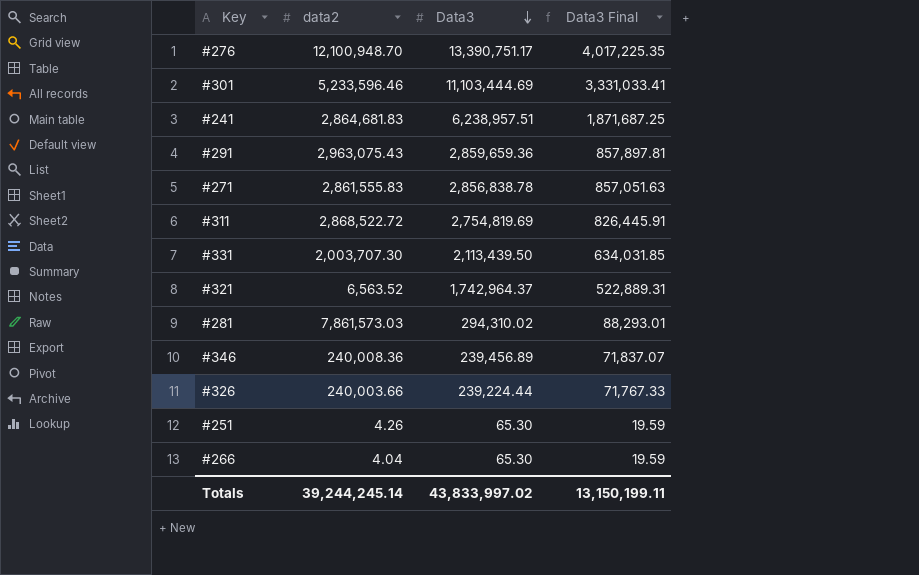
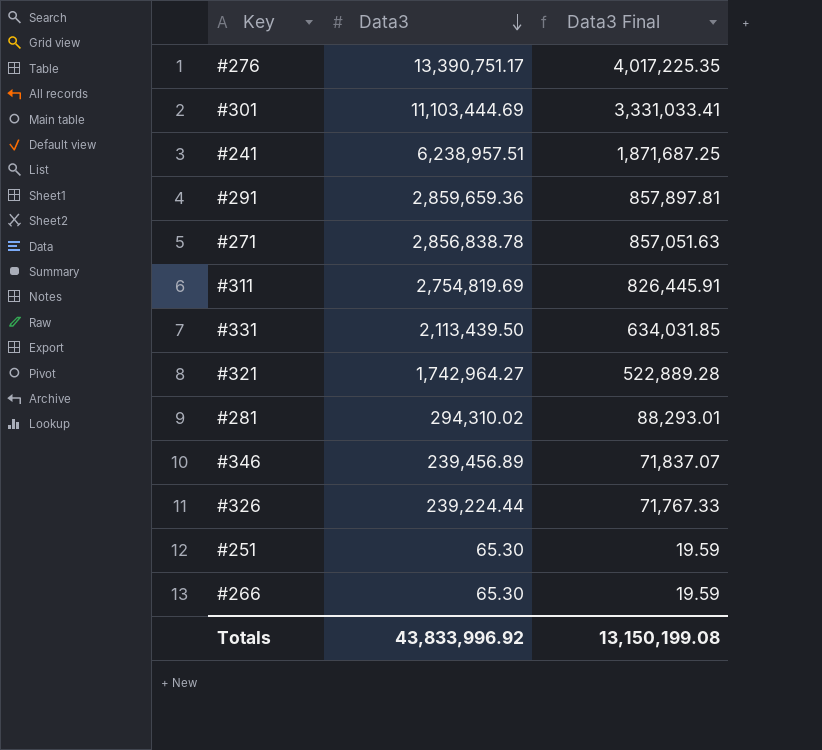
column data2 | position: 2 -> none
#321 | Data3: 1,742,964.37 -> 1,742,964.27
#321 | Data3 Final: 522,889.31 -> 522,889.28
Totals | Data3: 43,833,997.02 -> 43,833,996.92
Totals | Data3 Final: 13,150,199.11 -> 13,150,199.08

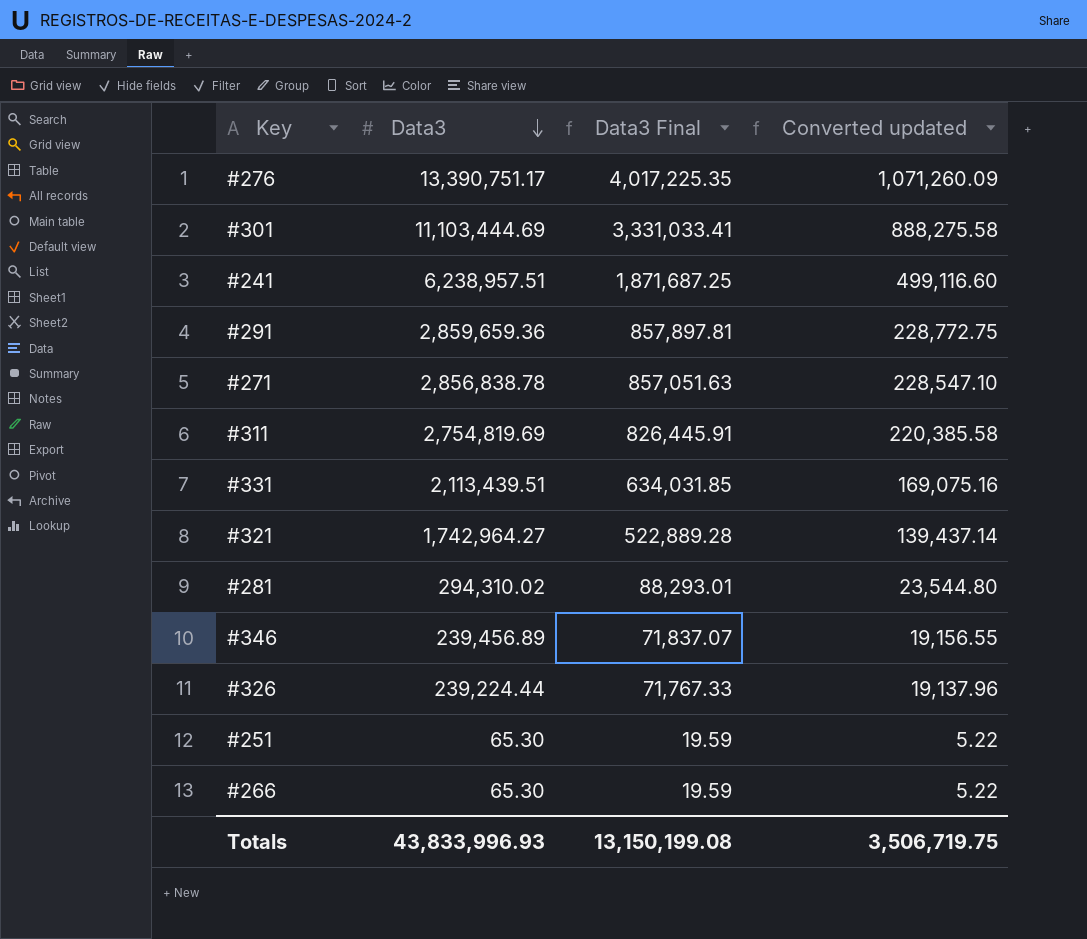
column Converted updated | formula: none -> [Data3] * 0.08
#331 | Data3: 2,113,439.50 -> 2,113,439.51
Totals | Data3: 43,833,996.92 -> 43,833,996.93

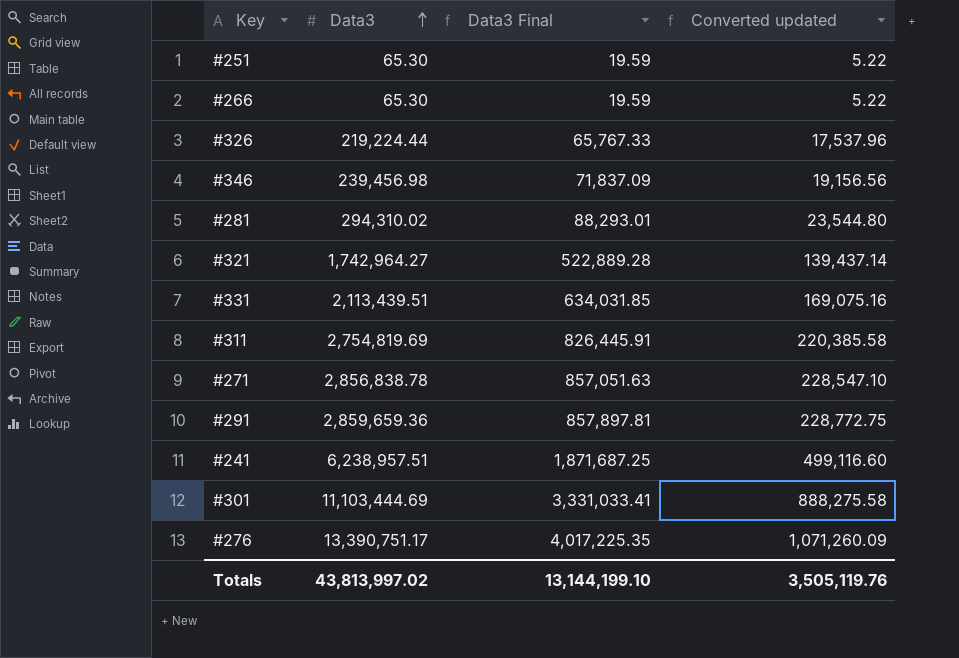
row order: Data3 descending -> Data3 ascending
#326 | Data3: 239,224.44 -> 219,224.44
#326 | Data3 Final: 71,767.33 -> 65,767.33
#326 | Converted updated: 19,137.96 -> 17,537.96
#346 | Data3: 239,456.89 -> 239,456.98
#346 | Data3 Final: 71,837.07 -> 71,837.09
#346 | Converted updated: 19,156.55 -> 19,156.56
Totals | Data3: 43,833,996.93 -> 43,813,997.02
Totals | Data3 Final: 13,150,199.08 -> 13,144,199.10
Totals | Converted updated: 3,506,719.75 -> 3,505,119.76

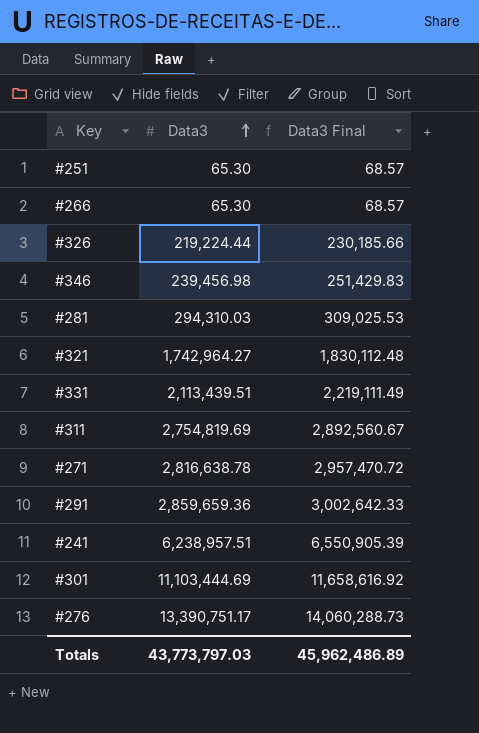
column Converted updated | formula: [Data3] * 0.08 -> none
column Data3 Final | formula: [Data3] * 0.3 -> [Data3] * 1.05
#281 | Data3: 294,310.02 -> 294,310.03
#271 | Data3: 2,856,838.78 -> 2,816,638.78
Totals | Data3: 43,813,997.02 -> 43,773,797.03
Totals | Data3 Final: 13,144,199.10 -> 45,962,486.89

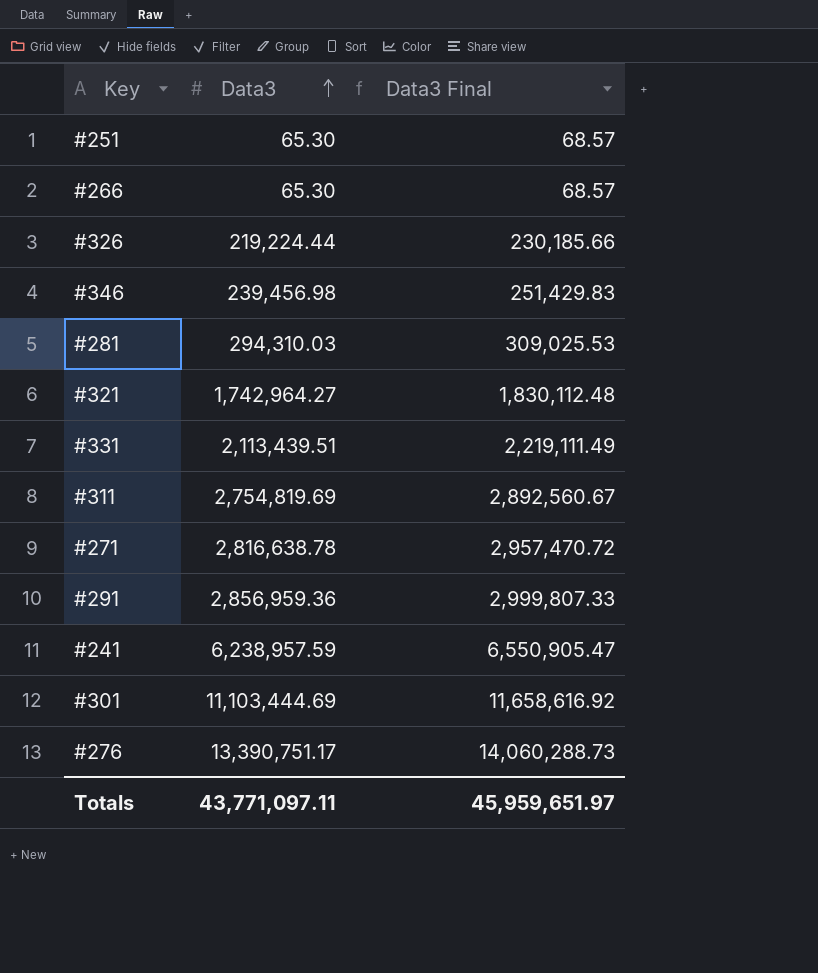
#291 | Data3: 2,859,659.36 -> 2,856,959.36
#291 | Data3 Final: 3,002,642.33 -> 2,999,807.33
#241 | Data3: 6,238,957.51 -> 6,238,957.59
#241 | Data3 Final: 6,550,905.39 -> 6,550,905.47
Totals | Data3: 43,773,797.03 -> 43,771,097.11
Totals | Data3 Final: 45,962,486.89 -> 45,959,651.97

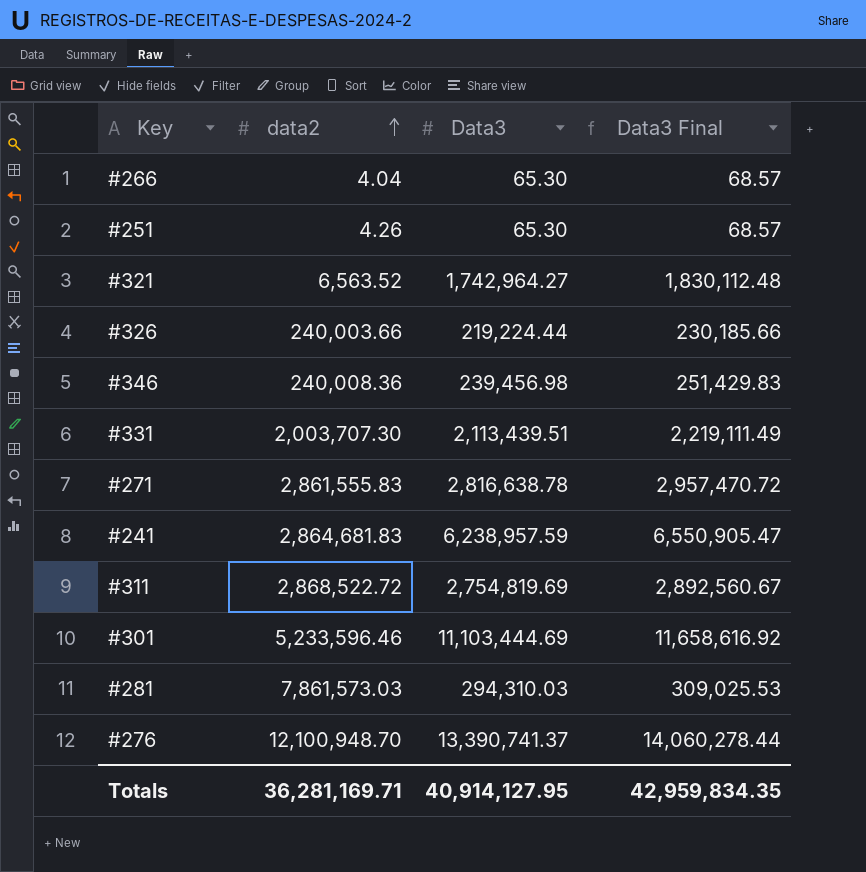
row order: Data3 ascending -> data2 ascending
column data2 | position: none -> 2
row #291: 2,856,959.36 | 2,999,807.33 -> none
#276 | Data3: 13,390,751.17 -> 13,390,741.37
#276 | Data3 Final: 14,060,288.73 -> 14,060,278.44
Totals | Data3: 43,771,097.11 -> 40,914,127.95
Totals | Data3 Final: 45,959,651.97 -> 42,959,834.35

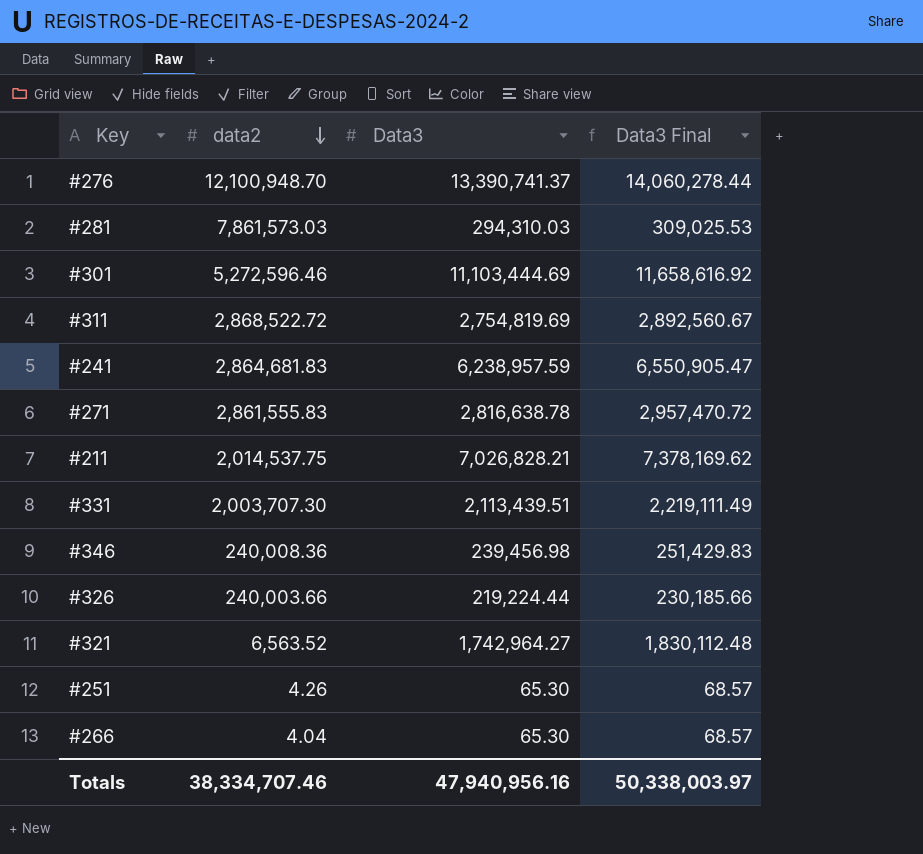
row order: data2 ascending -> data2 descending
#301 | data2: 5,233,596.46 -> 5,272,596.46
row #211: none -> 2,014,537.75 | 7,026,828.21 | 7,378,169.62
Totals | data2: 36,281,169.71 -> 38,334,707.46
Totals | Data3: 40,914,127.95 -> 47,940,956.16
Totals | Data3 Final: 42,959,834.35 -> 50,338,003.97

